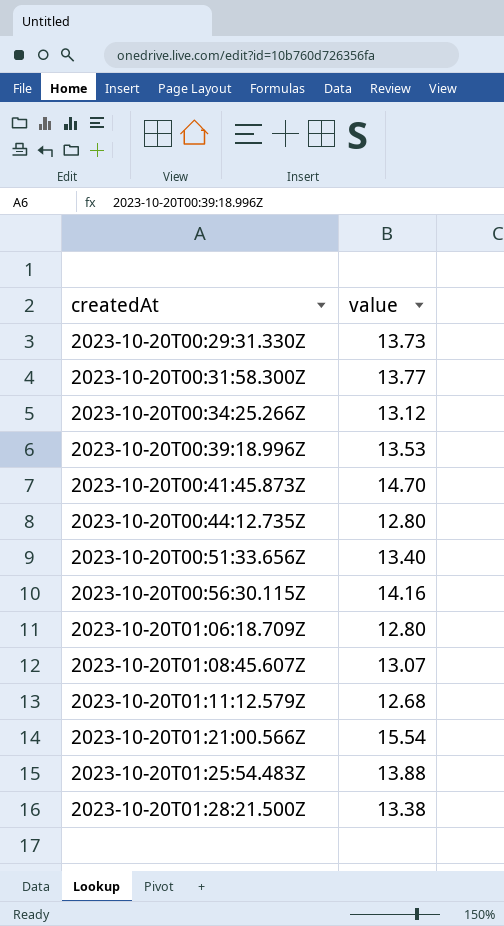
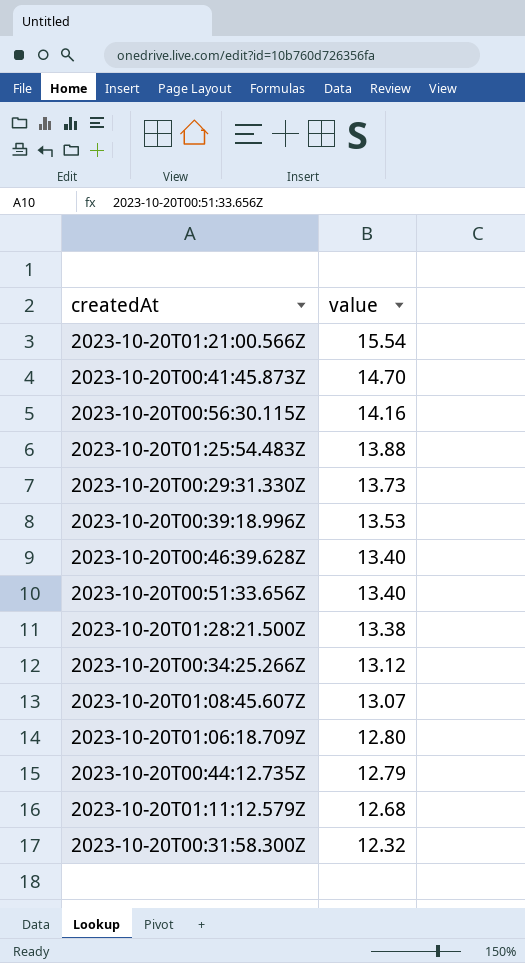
row order: createdAt ascending -> value descending
row 2023-10-20T00:46:39.628Z: none -> 13.40
2023-10-20T00:44:12.735Z | value: 12.80 -> 12.79
2023-10-20T00:31:58.300Z | value: 13.77 -> 12.32

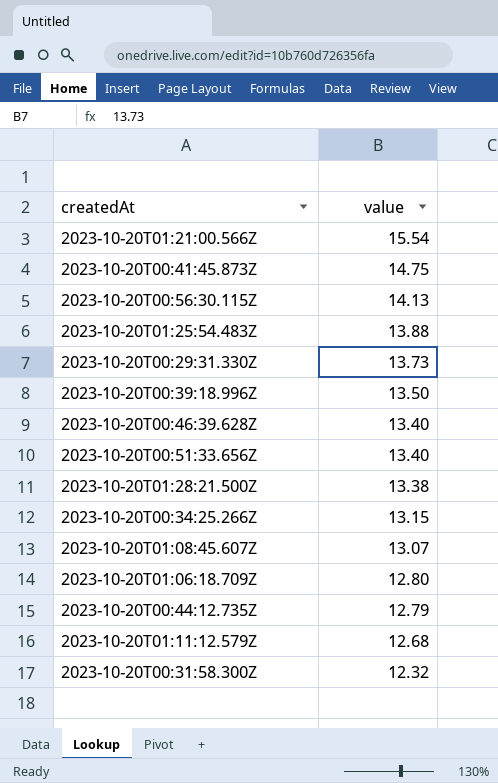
2023-10-20T00:41:45.873Z | value: 14.70 -> 14.75
2023-10-20T00:56:30.115Z | value: 14.16 -> 14.13
2023-10-20T00:39:18.996Z | value: 13.53 -> 13.50
2023-10-20T00:34:25.266Z | value: 13.12 -> 13.15

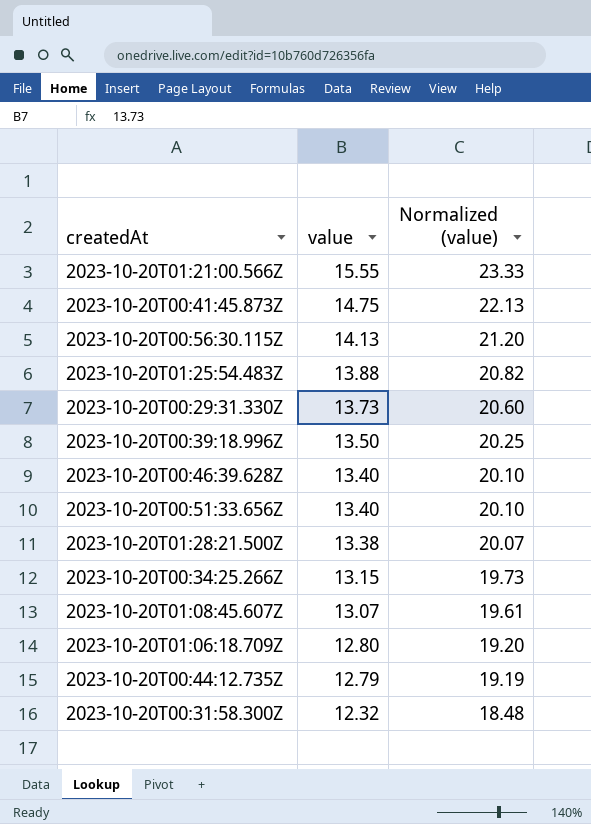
column Normalized (value) | formula: none -> [value] * 1.5
row 2023-10-20T01:11:12.579Z: 12.68 -> none
2023-10-20T01:21:00.566Z | value: 15.54 -> 15.55

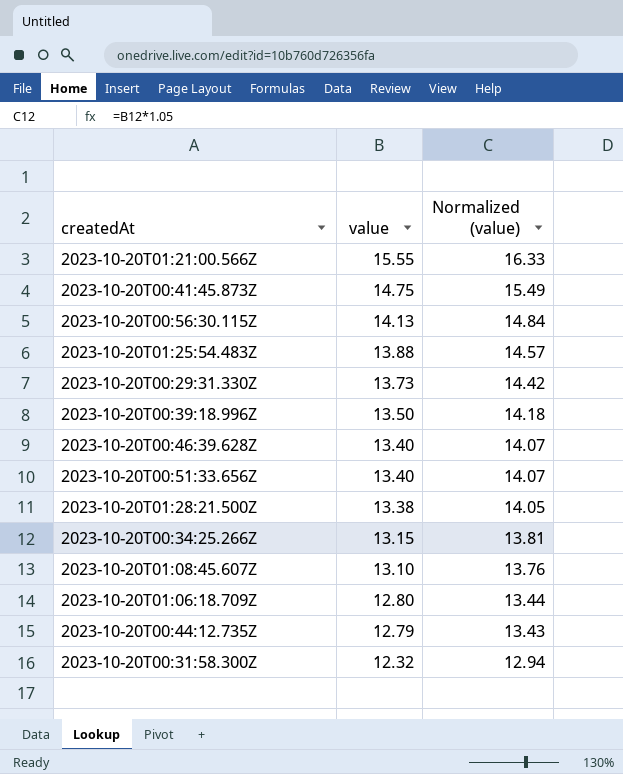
column Normalized (value) | formula: [value] * 1.5 -> [value] * 1.05
2023-10-20T01:08:45.607Z | value: 13.07 -> 13.10

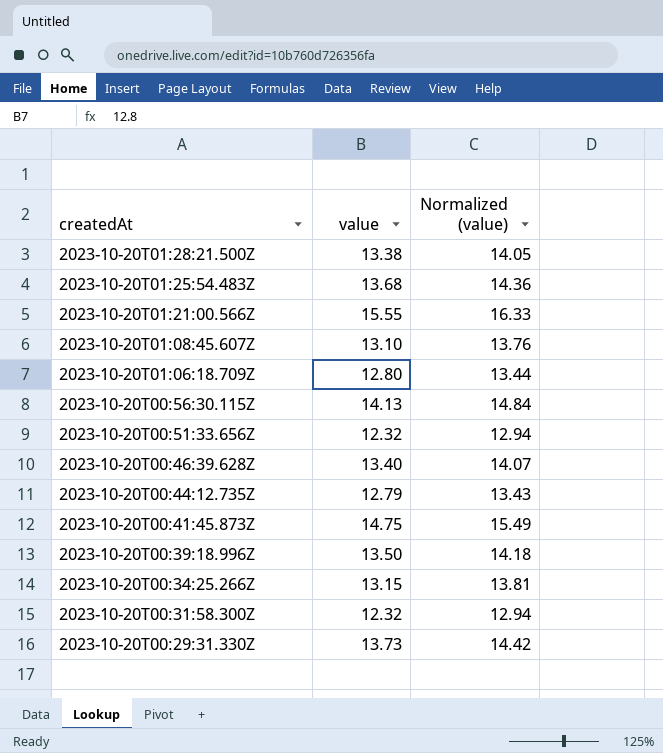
row order: value descending -> createdAt descending
2023-10-20T01:25:54.483Z | value: 13.88 -> 13.68
2023-10-20T01:25:54.483Z | Normalized (value): 14.57 -> 14.36
2023-10-20T00:51:33.656Z | value: 13.40 -> 12.32
2023-10-20T00:51:33.656Z | Normalized (value): 14.07 -> 12.94

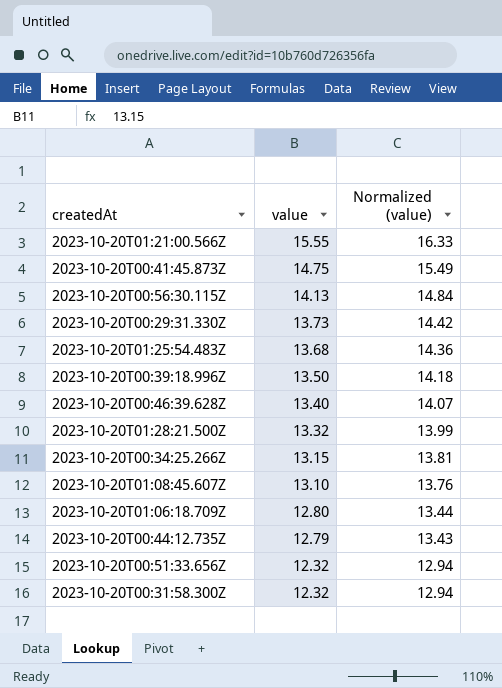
row order: createdAt descending -> value descending
2023-10-20T01:28:21.500Z | value: 13.38 -> 13.32
2023-10-20T01:28:21.500Z | Normalized (value): 14.05 -> 13.99

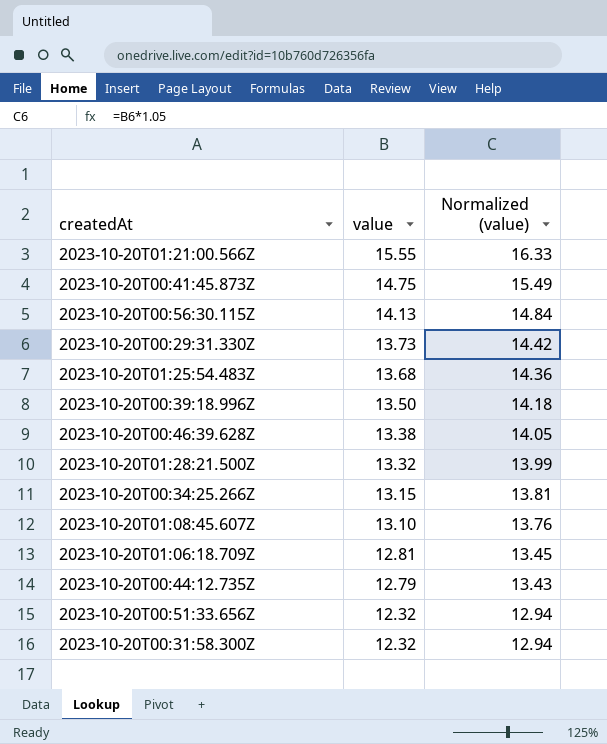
2023-10-20T00:46:39.628Z | value: 13.40 -> 13.38
2023-10-20T00:46:39.628Z | Normalized (value): 14.07 -> 14.05
2023-10-20T01:06:18.709Z | value: 12.80 -> 12.81
2023-10-20T01:06:18.709Z | Normalized (value): 13.44 -> 13.45

